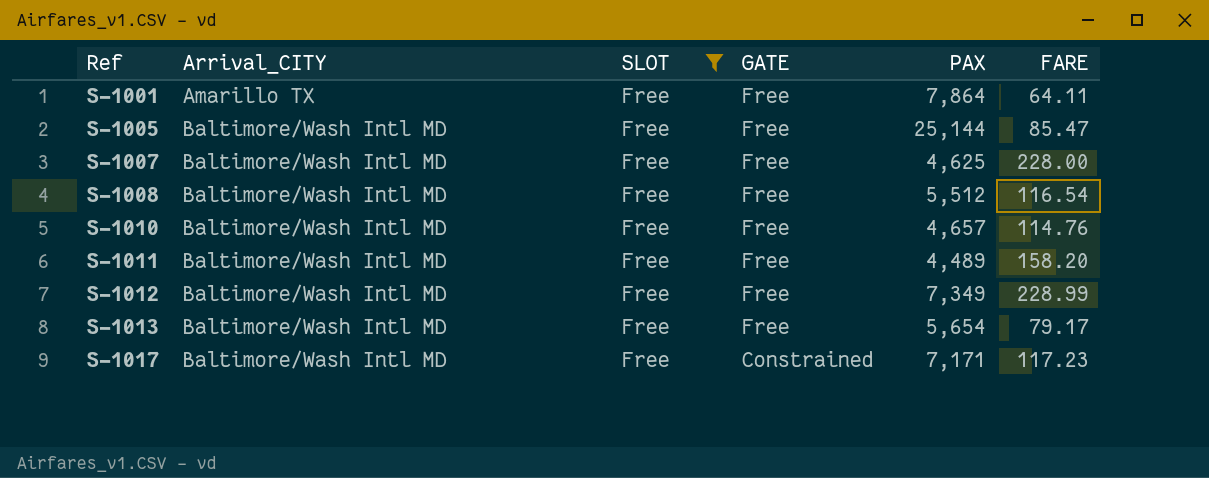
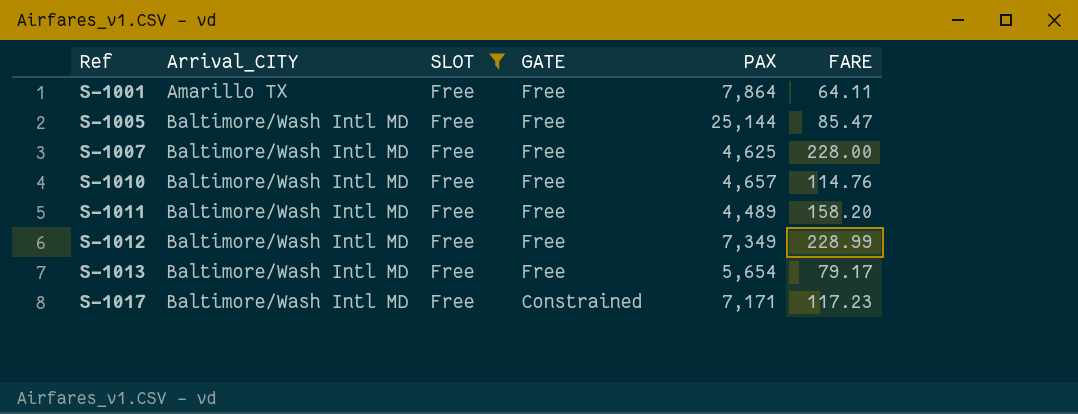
row S-1008: Baltimore/Wash Intl MD | Free | Free | 5,512 | 116.54 -> none

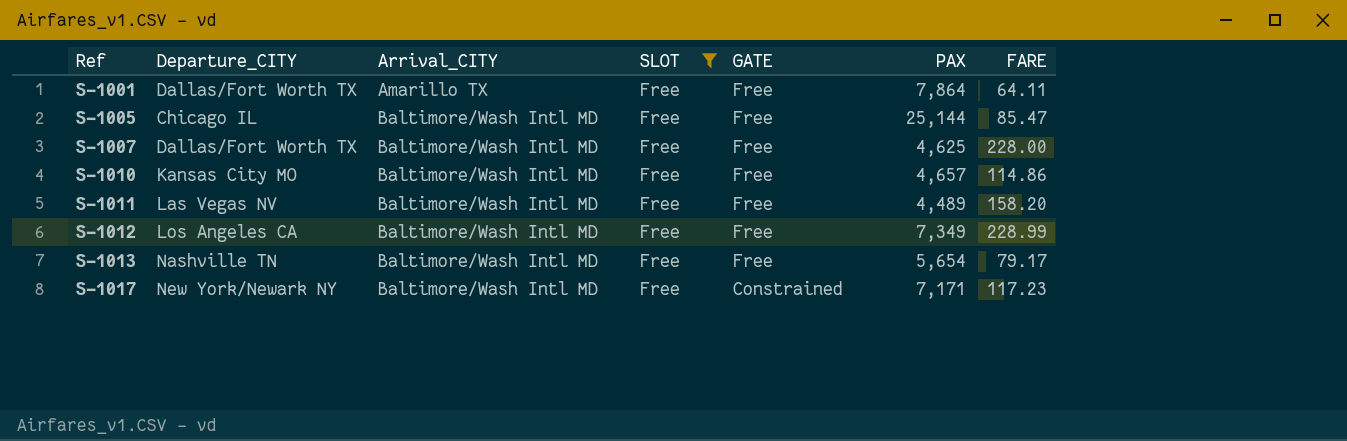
column Departure_CITY | position: none -> 2
S-1010 | FARE: 114.76 -> 114.86

